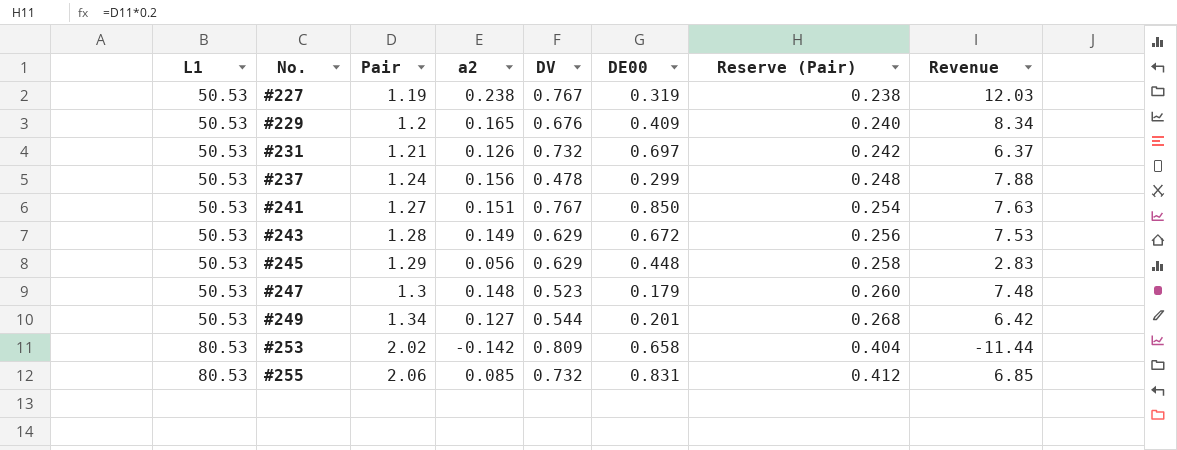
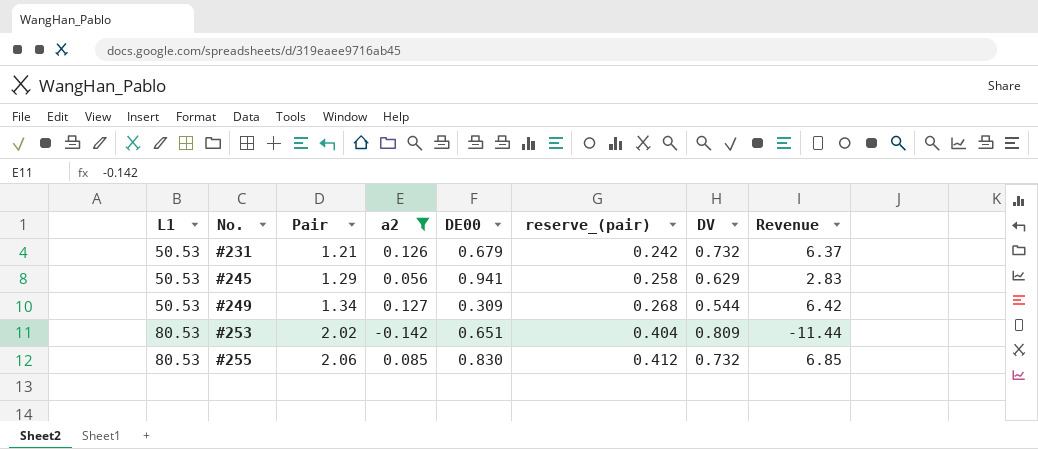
filter: none -> a2 <= 0.127
column name: Reserve (Pair) -> reserve_(pair)
column DV | position: 5 -> 7
#231 | DE00: 0.697 -> 0.679
#245 | DE00: 0.448 -> 0.941
#249 | DE00: 0.201 -> 0.309
#253 | DE00: 0.658 -> 0.651
#255 | DE00: 0.831 -> 0.830

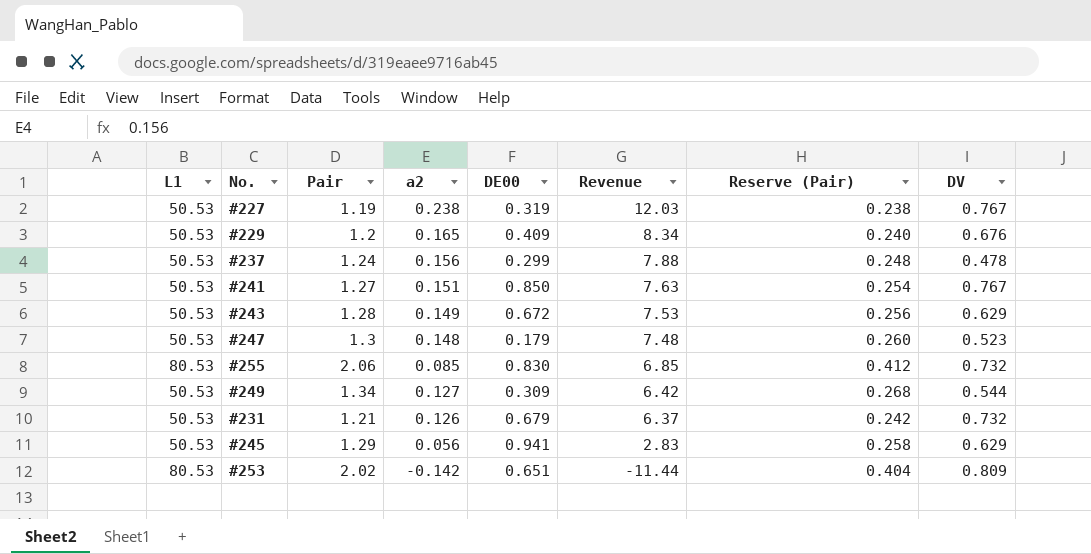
filter: a2 <= 0.127 -> none
row order: L1 ascending -> Revenue descending
column Revenue | position: 8 -> 6
column name: reserve_(pair) -> Reserve (Pair)

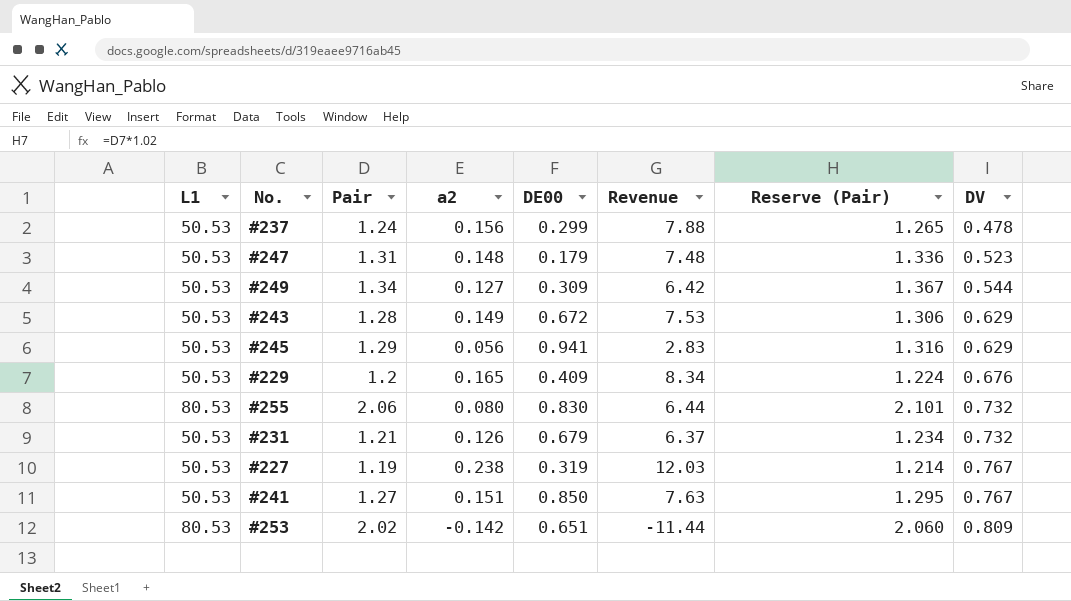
row order: Revenue descending -> DV ascending
column Reserve (Pair) | formula: [Pair] * 0.2 -> [Pair] * 1.02
#247 | Pair: 1.3 -> 1.31
#255 | a2: 0.085 -> 0.080
#255 | Revenue: 6.85 -> 6.44

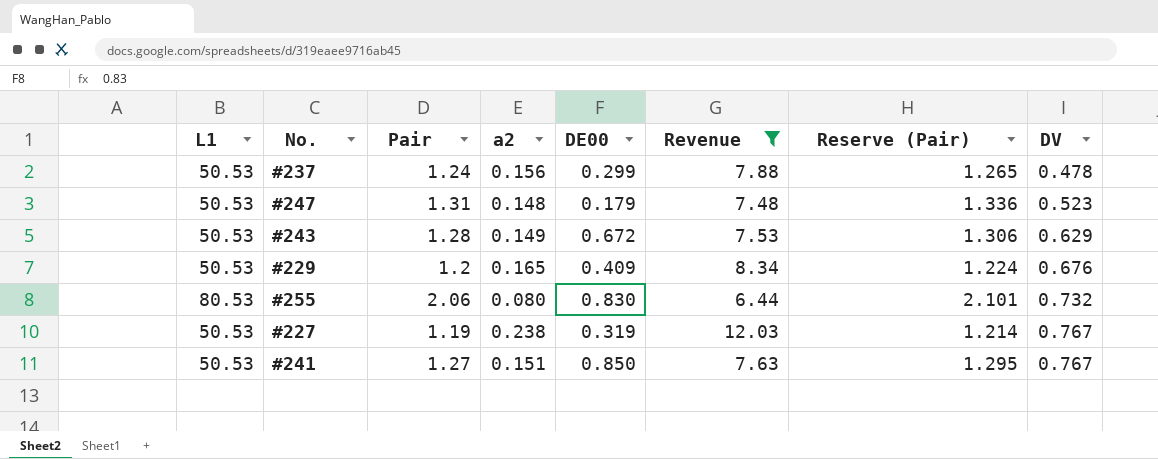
filter: none -> Revenue >= 6.44

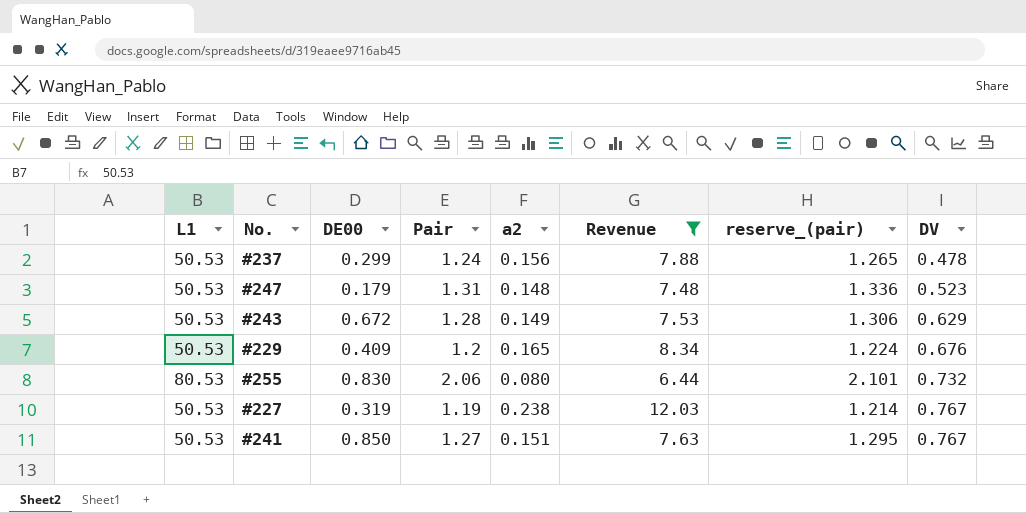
column DE00 | position: 5 -> 3
column name: Reserve (Pair) -> reserve_(pair)

